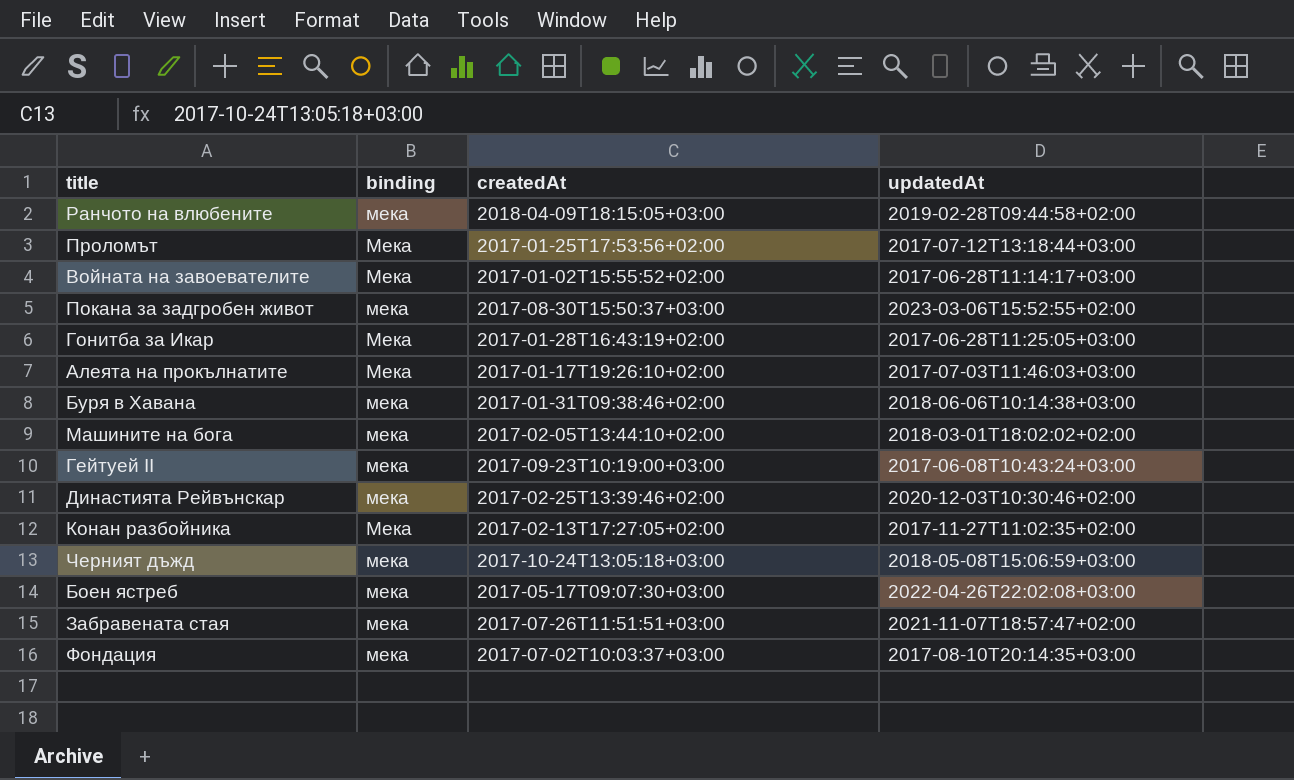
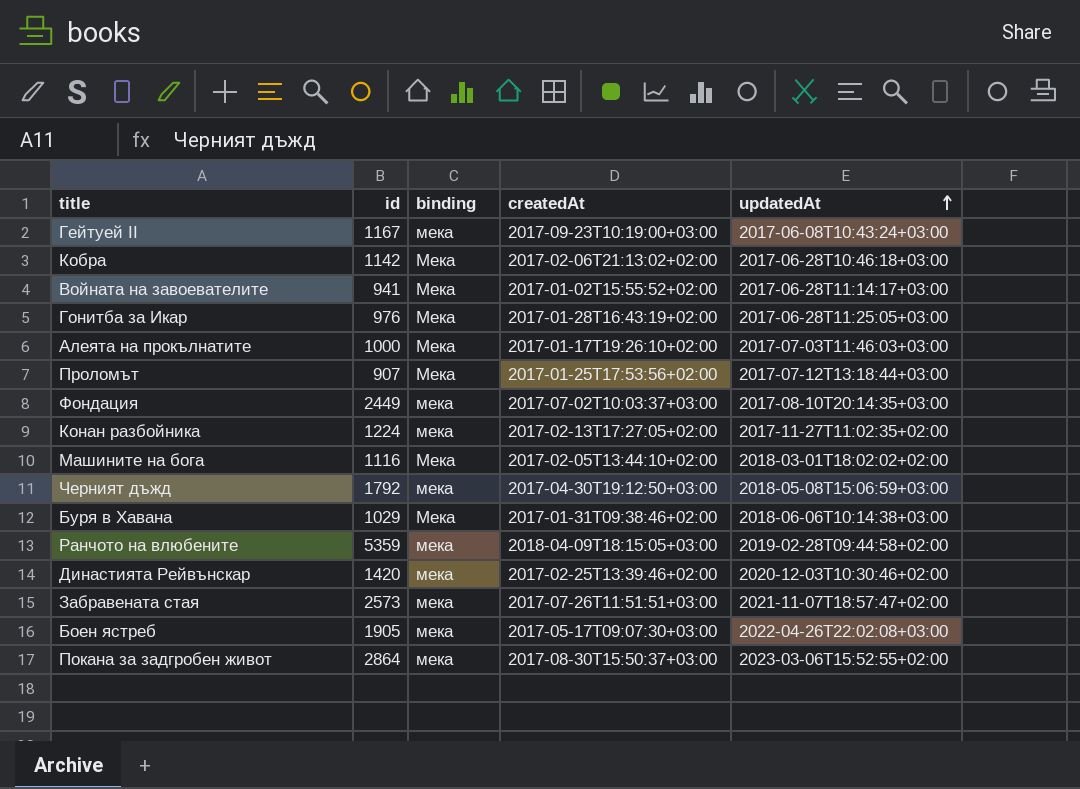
row order: none -> updatedAt ascending
column id | position: none -> 2
row Кобра: none -> 1142 | Мека | 2017-02-06T21:13:02+02:00 | 2017-06-28T10:46:18+03:00
Конан разбойника | binding: Мека -> мека
Машините на бога | binding: мека -> Мека
Черният дъжд | createdAt: 2017-10-24T13:05:18+03:00 -> 2017-04-30T19:12:50+03:00
Буря в Хавана | binding: мека -> Мека

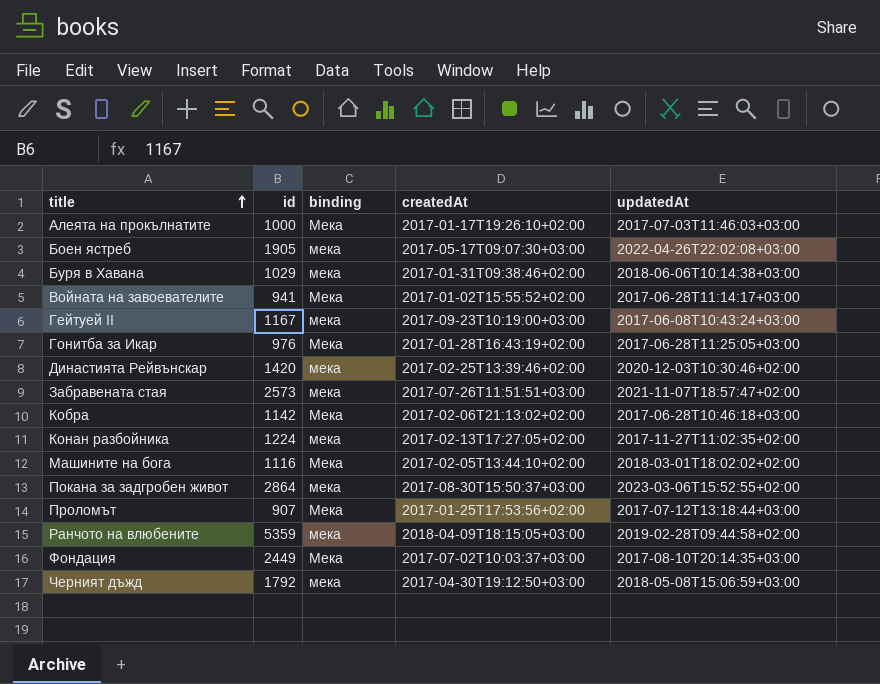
row order: updatedAt ascending -> title ascending
Буря в Хавана | binding: Мека -> мека
Фондация | binding: мека -> Мека

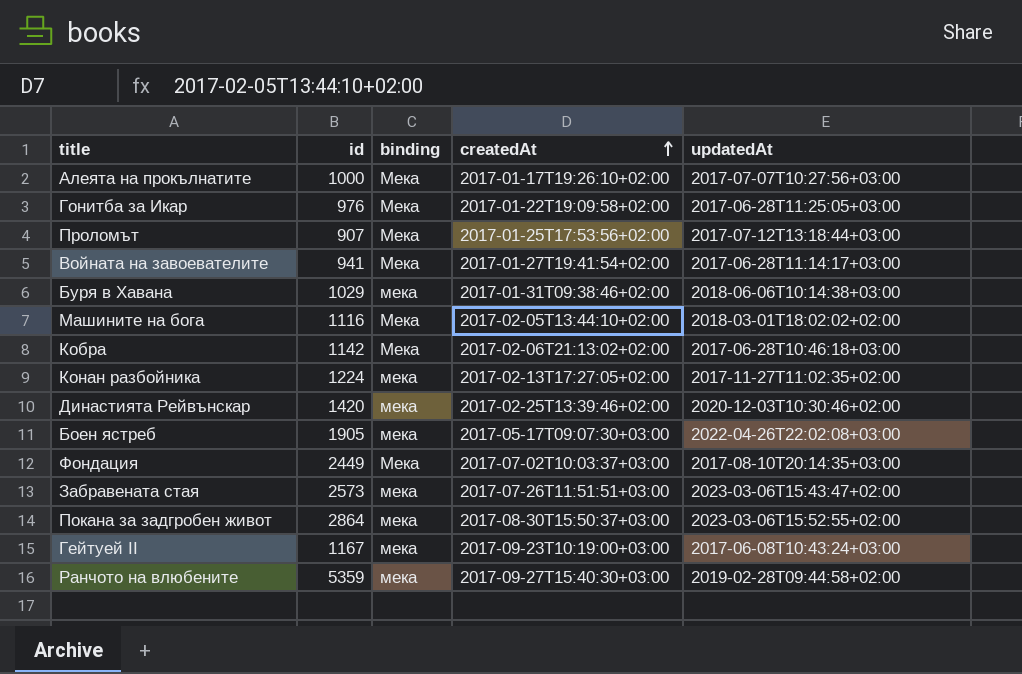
row order: title ascending -> createdAt ascending
row Черният дъжд: 1792 | мека | 2017-04-30T19:12:50+03:00 | 2018-05-08T15:06:59+03:00 -> none
Алеята на прокълнатите | updatedAt: 2017-07-03T11:46:03+03:00 -> 2017-07-07T10:27:56+03:00
Гонитба за Икар | createdAt: 2017-01-28T16:43:19+02:00 -> 2017-01-22T19:09:58+02:00
Войната на завоевателите | createdAt: 2017-01-02T15:55:52+02:00 -> 2017-01-27T19:41:54+02:00
Забравената стая | updatedAt: 2021-11-07T18:57:47+02:00 -> 2023-03-06T15:43:47+02:00
Ранчото на влюбените | createdAt: 2018-04-09T18:15:05+03:00 -> 2017-09-27T15:40:30+03:00

